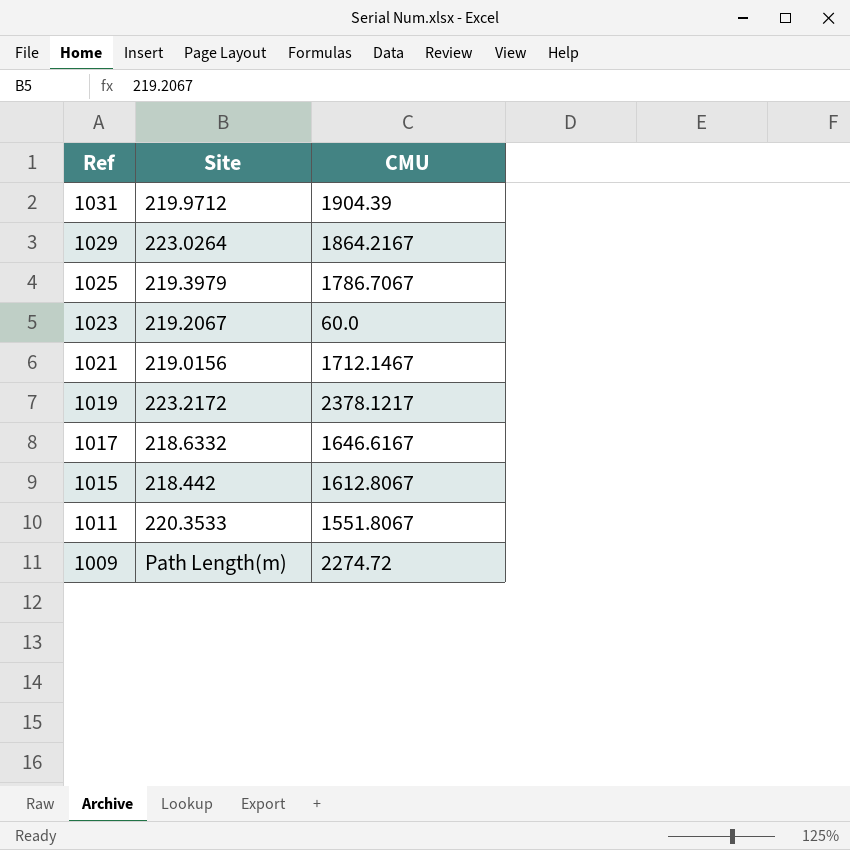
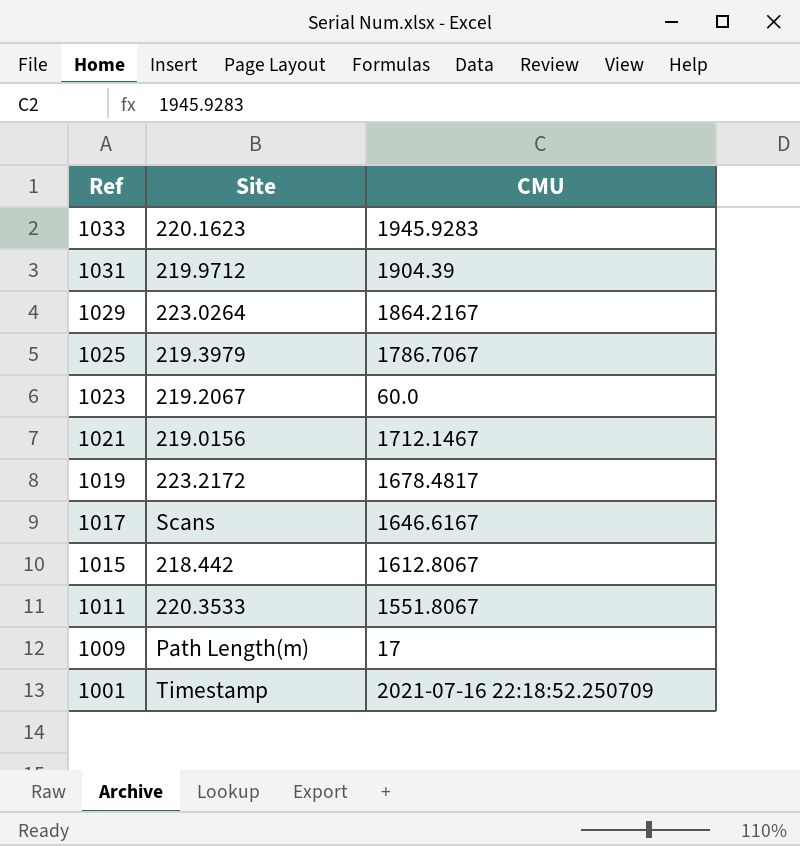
row 1033: none -> 220.1623 | 1945.9283
1019 | CMU: 2378.1217 -> 1678.4817
1017 | Site: 218.6332 -> Scans
1009 | CMU: 2274.72 -> 17
row 1001: none -> Timestamp | 2021-07-16 22:18:52.250709

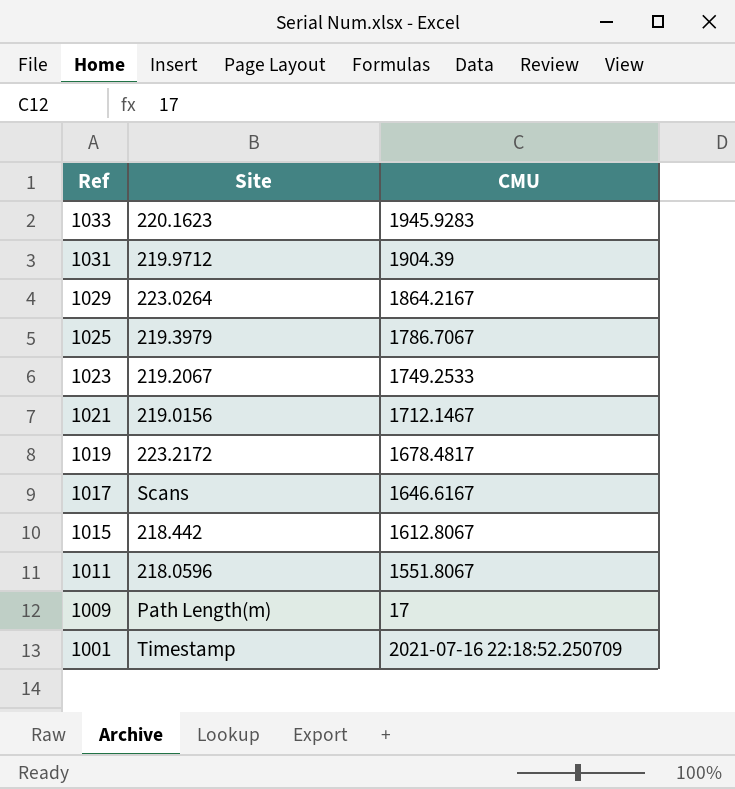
1023 | CMU: 60.0 -> 1749.2533
1011 | Site: 220.3533 -> 218.0596

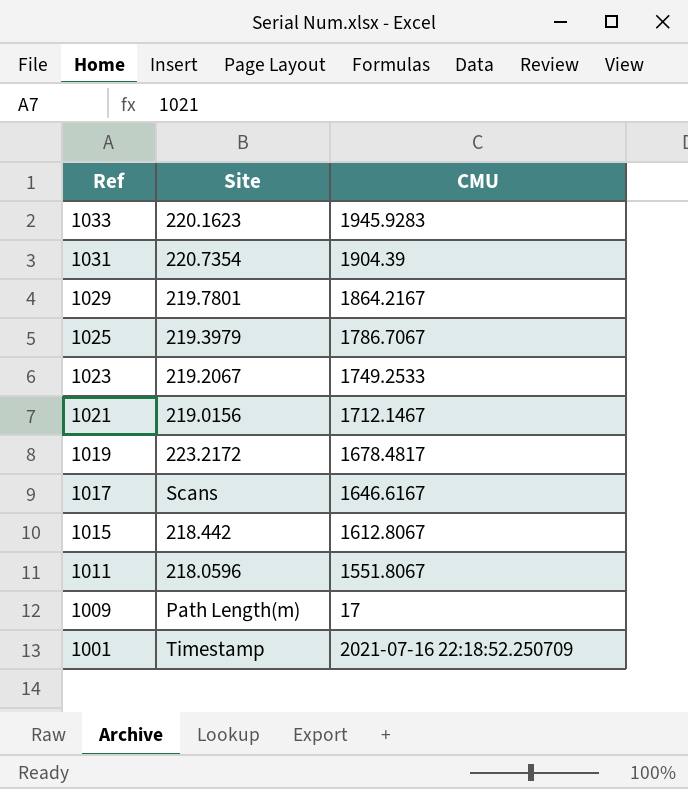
1031 | Site: 219.9712 -> 220.7354
1029 | Site: 223.0264 -> 219.7801

